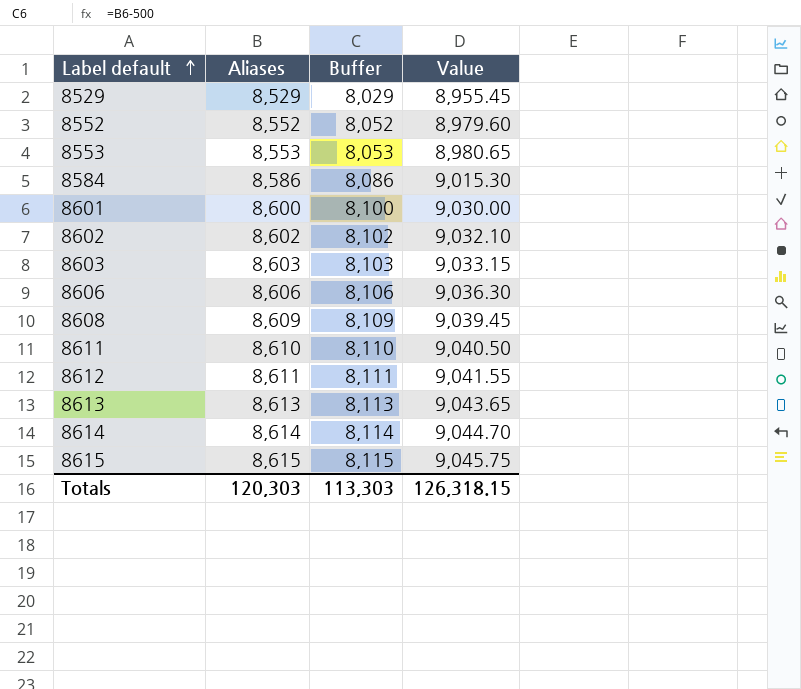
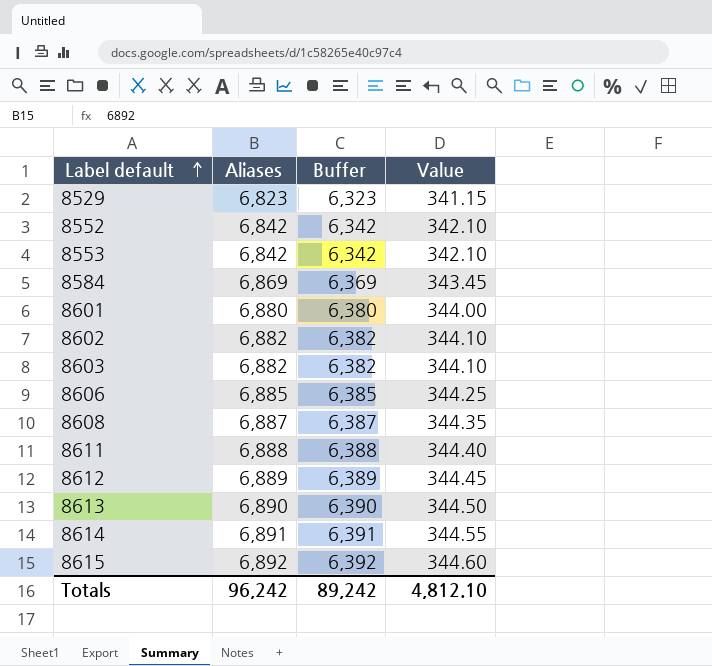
column Value | formula: [Aliases] * 1.05 -> [Aliases] * 0.05
8529 | Aliases: 8,529 -> 6,823
8529 | Buffer: 8,029 -> 6,323
8552 | Aliases: 8,552 -> 6,842
8552 | Buffer: 8,052 -> 6,342
8553 | Aliases: 8,553 -> 6,842
8553 | Buffer: 8,053 -> 6,342
8584 | Aliases: 8,586 -> 6,869
8584 | Buffer: 8,086 -> 6,369
8601 | Aliases: 8,600 -> 6,880
8601 | Buffer: 8,100 -> 6,380
8602 | Aliases: 8,602 -> 6,882
8602 | Buffer: 8,102 -> 6,382
8603 | Aliases: 8,603 -> 6,882
8603 | Buffer: 8,103 -> 6,382
8606 | Aliases: 8,606 -> 6,885
8606 | Buffer: 8,106 -> 6,385
8608 | Aliases: 8,609 -> 6,887
8608 | Buffer: 8,109 -> 6,387
8611 | Aliases: 8,610 -> 6,888
8611 | Buffer: 8,110 -> 6,388
8612 | Aliases: 8,611 -> 6,889
8612 | Buffer: 8,111 -> 6,389
8613 | Aliases: 8,613 -> 6,890
8613 | Buffer: 8,113 -> 6,390
8614 | Aliases: 8,614 -> 6,891
8614 | Buffer: 8,114 -> 6,391
8615 | Aliases: 8,615 -> 6,892
8615 | Buffer: 8,115 -> 6,392
Totals | Aliases: 120,303 -> 96,242
Totals | Buffer: 113,303 -> 89,242
Totals | Value: 126,318.15 -> 4,812.10

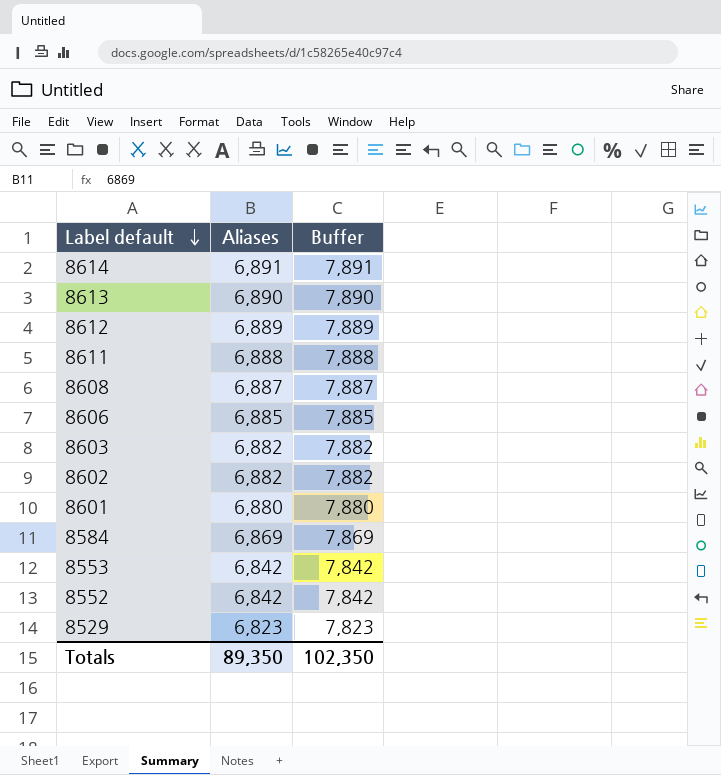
row order: Label default ascending -> Label default descending
column Value | formula: [Aliases] * 0.05 -> none
column Buffer | formula: [Aliases] - 500 -> [Aliases] + 1000
row 8615: 6,892 | 6,392 | 344.60 -> none
Totals | Aliases: 96,242 -> 89,350
Totals | Buffer: 89,242 -> 102,350

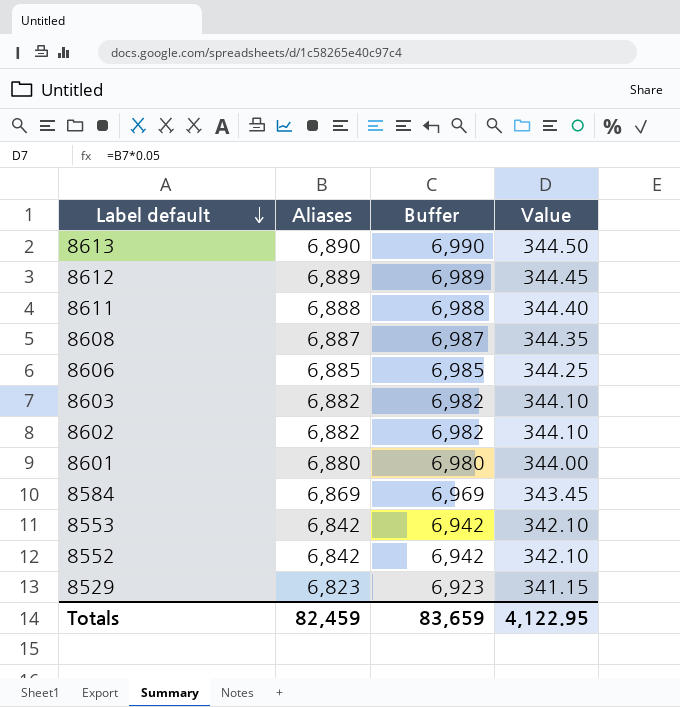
column Buffer | formula: [Aliases] + 1000 -> [Aliases] + 100
column Value | formula: none -> [Aliases] * 0.05
row 8614: 6,891 | 7,891 -> none
Totals | Aliases: 89,350 -> 82,459
Totals | Buffer: 102,350 -> 83,659

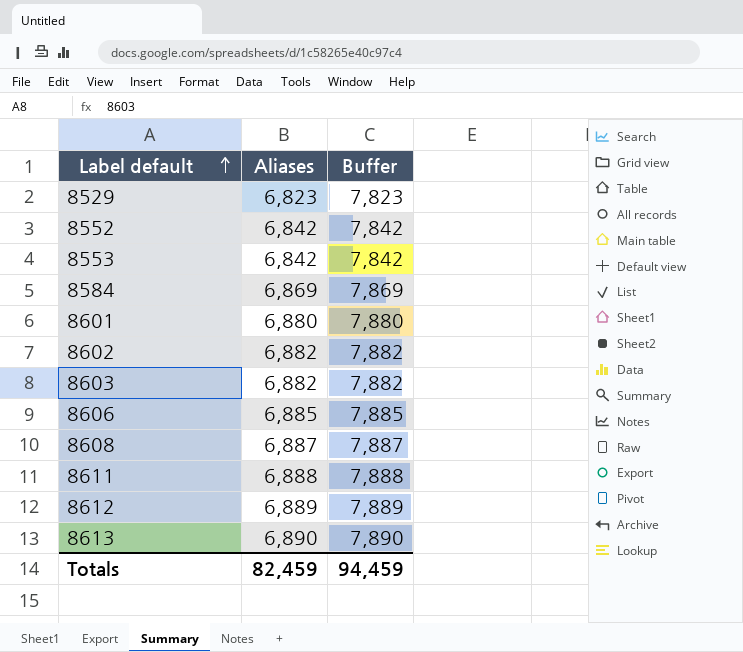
row order: Label default descending -> Label default ascending
column Value | formula: [Aliases] * 0.05 -> none
column Buffer | formula: [Aliases] + 100 -> [Aliases] + 1000
Totals | Buffer: 83,659 -> 94,459

